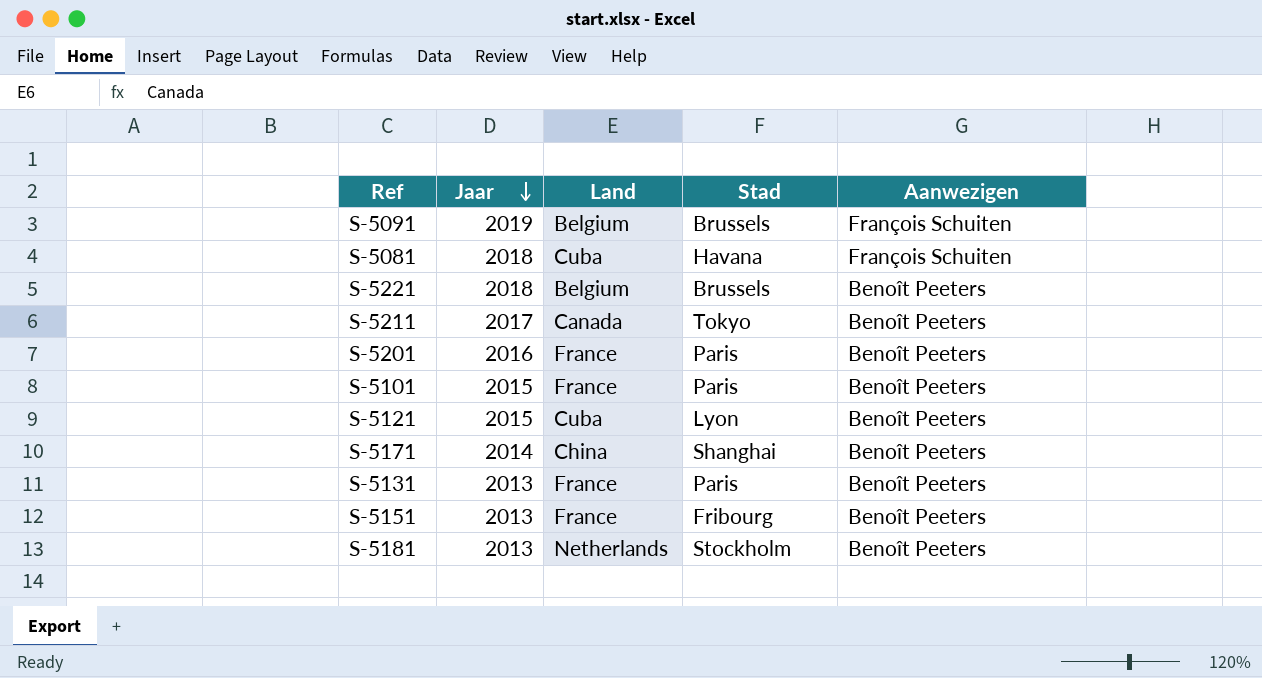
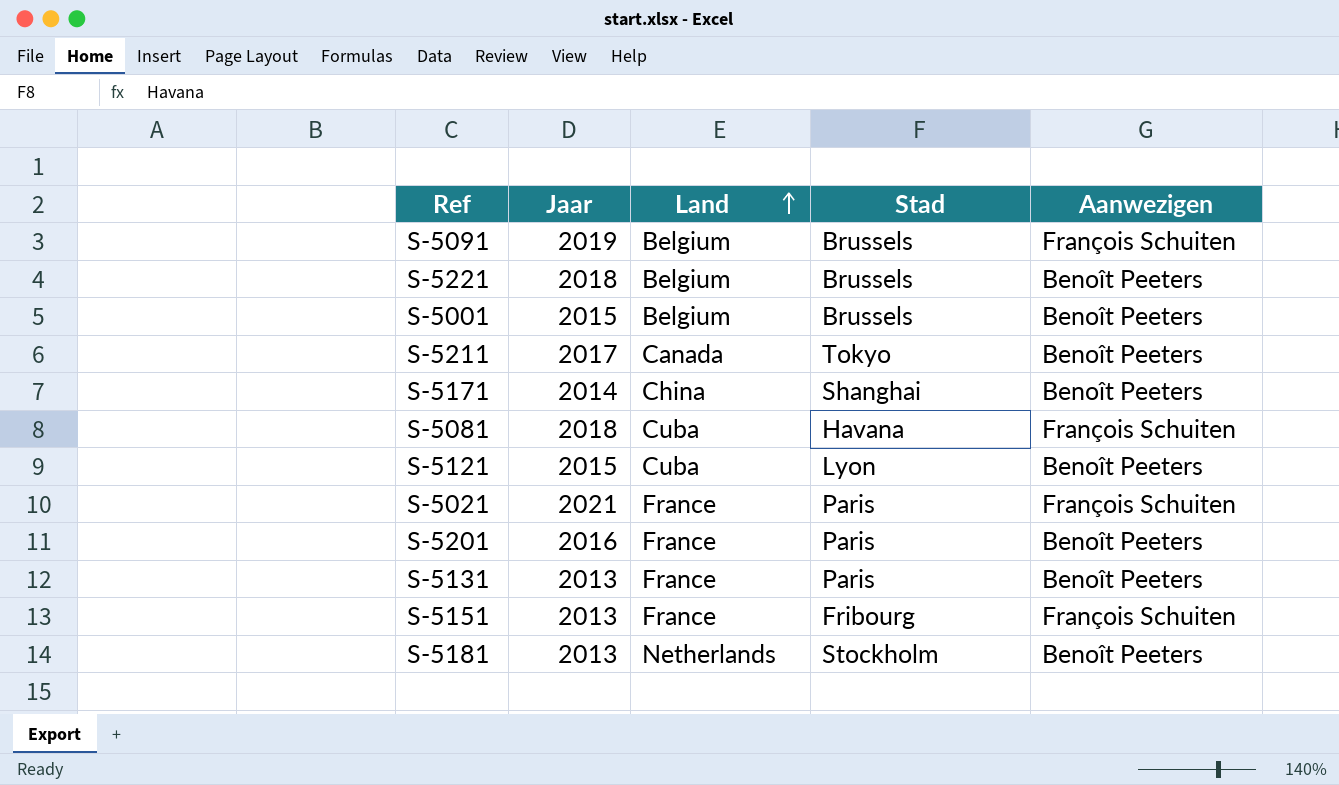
row order: Jaar descending -> Land ascending
row S-5101: 2015 | France | Paris | Benoît Peeters -> none
row S-5001: none -> 2015 | Belgium | Brussels | Benoît Peeters
row S-5021: none -> 2021 | France | Paris | François Schuiten
S-5151 | Aanwezigen: Benoît Peeters -> François Schuiten

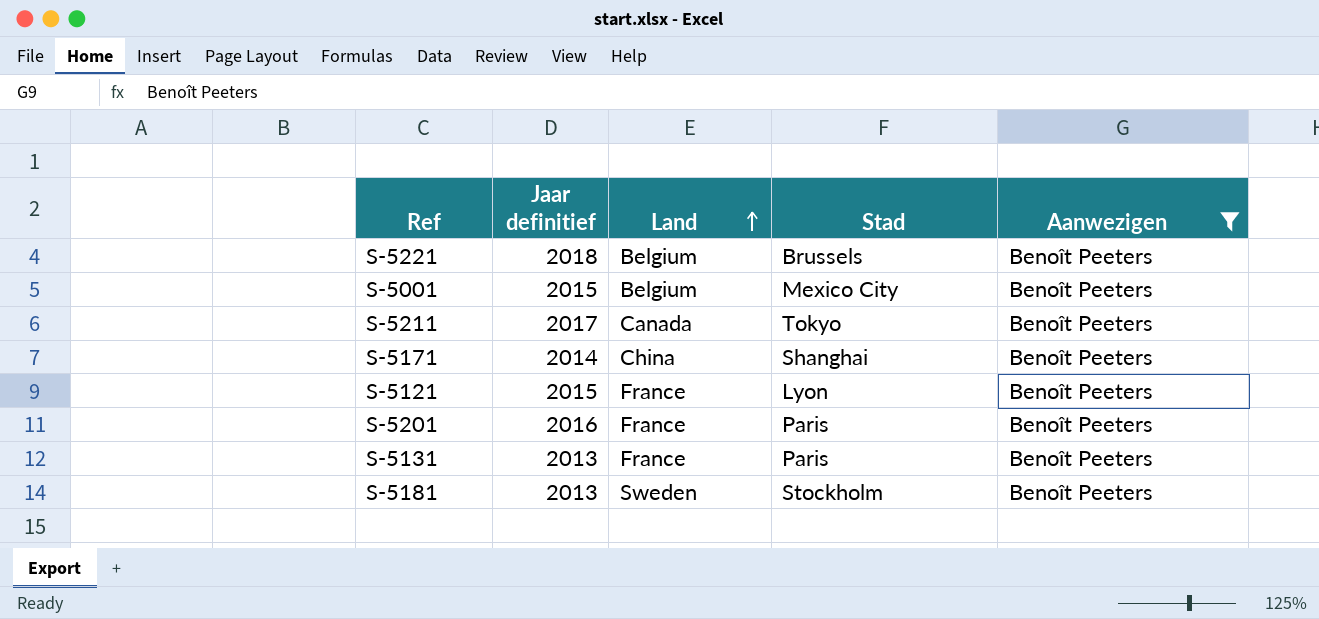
filter: none -> Aanwezigen = Benoît Peeters
column name: Jaar -> Jaar definitief
S-5001 | Stad: Brussels -> Mexico City
S-5121 | Land: Cuba -> France
S-5181 | Land: Netherlands -> Sweden

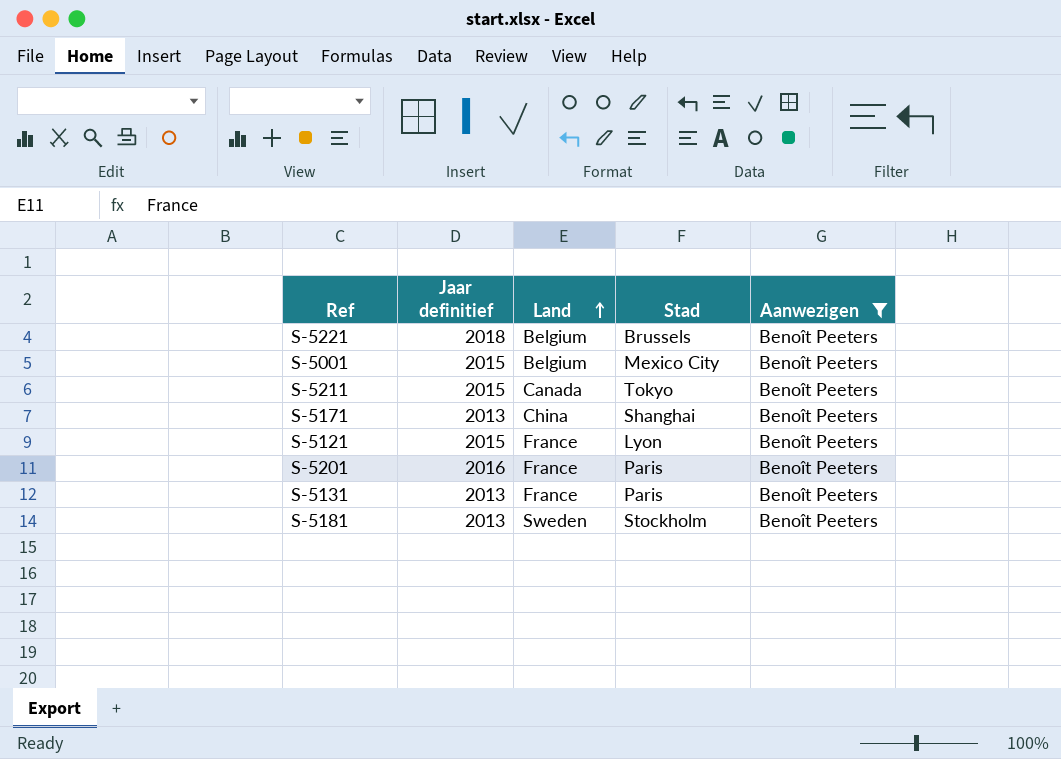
S-5211 | Jaar definitief: 2017 -> 2015
S-5171 | Jaar definitief: 2014 -> 2013

